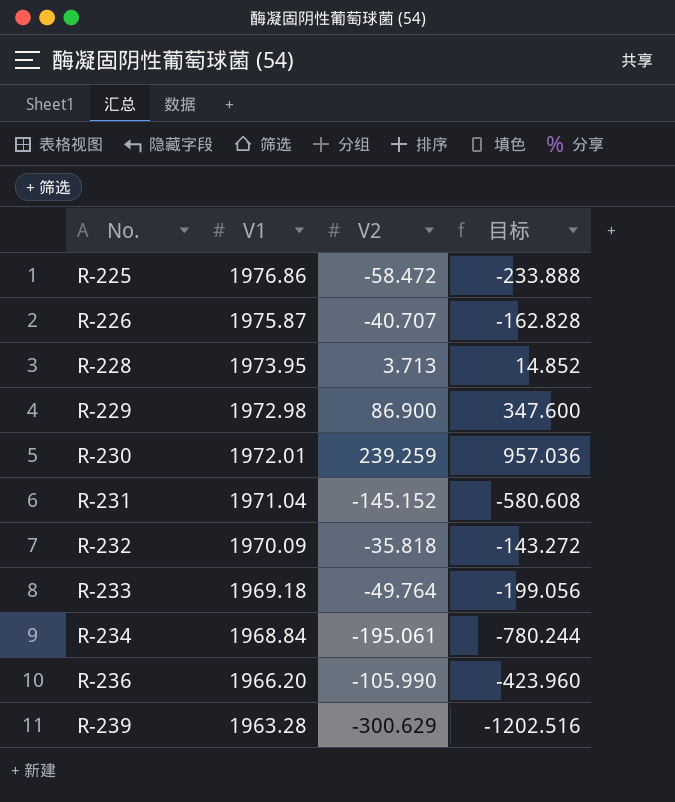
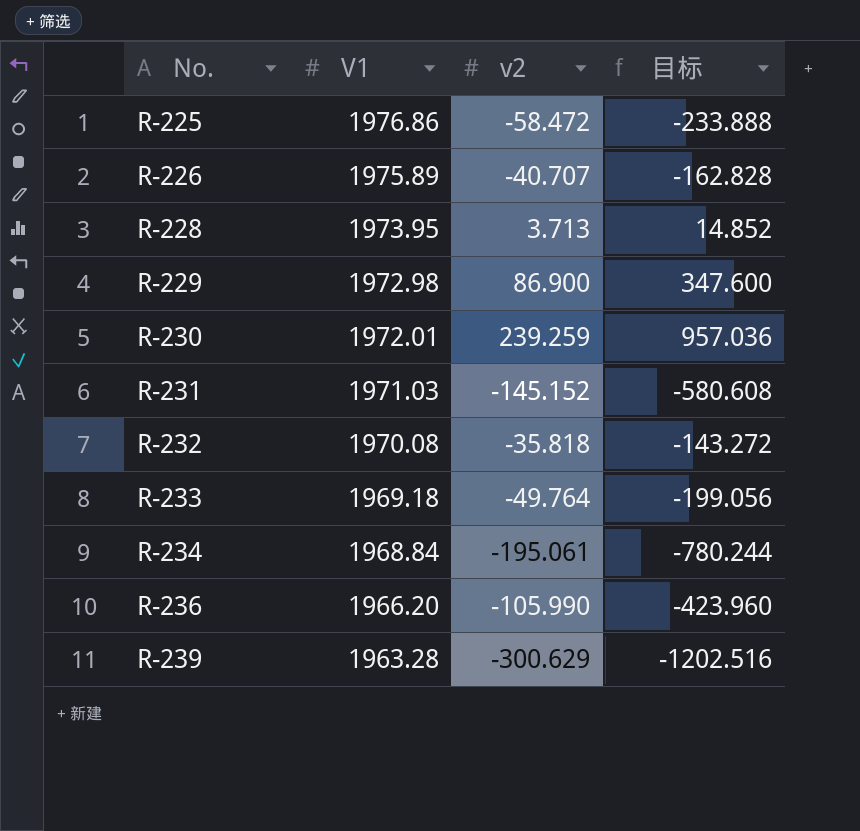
column name: V2 -> v2
R-226 | V1: 1975.87 -> 1975.89
R-231 | V1: 1971.04 -> 1971.03
R-232 | V1: 1970.09 -> 1970.08

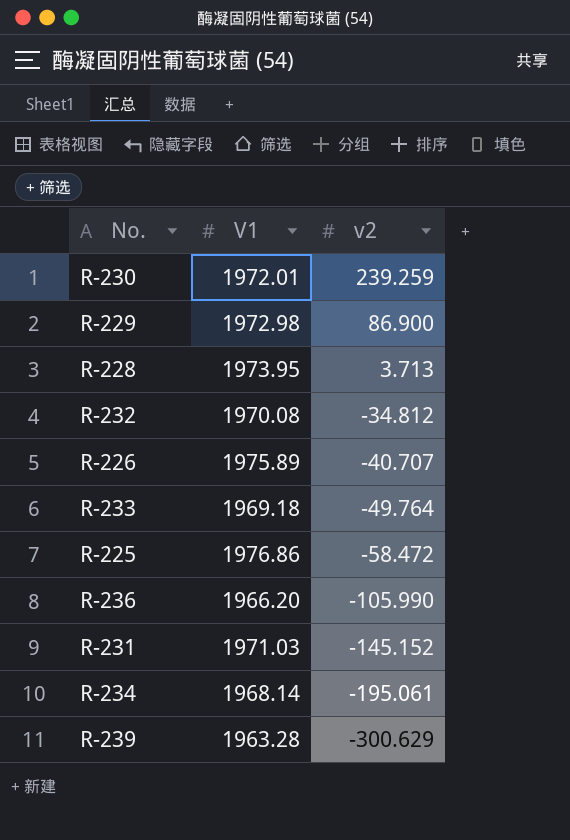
row order: No. ascending -> v2 descending
column 目标 | formula: [v2] * 4 -> none
R-232 | v2: -35.818 -> -34.812
R-234 | V1: 1968.84 -> 1968.14

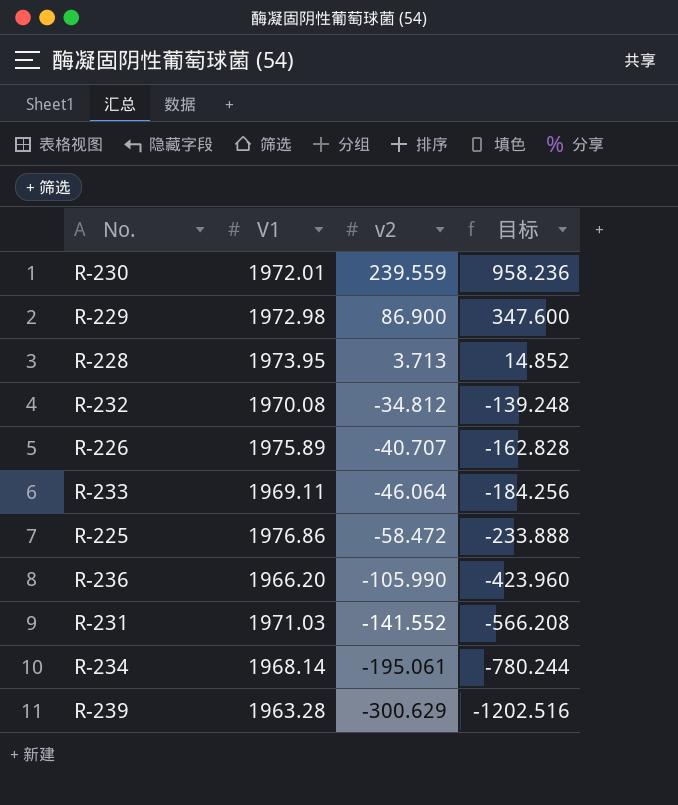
column 目标 | formula: none -> [v2] * 4
R-230 | v2: 239.259 -> 239.559
R-233 | V1: 1969.18 -> 1969.11
R-233 | v2: -49.764 -> -46.064
R-231 | v2: -145.152 -> -141.552

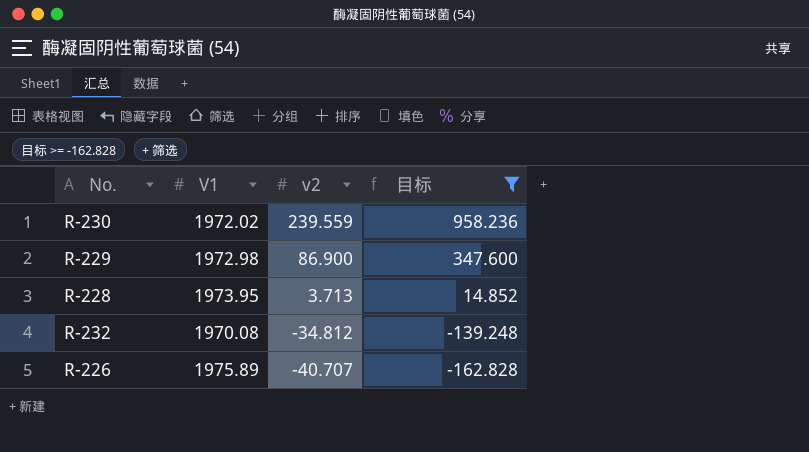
filter: none -> 目标 >= -162.828
R-230 | V1: 1972.01 -> 1972.02

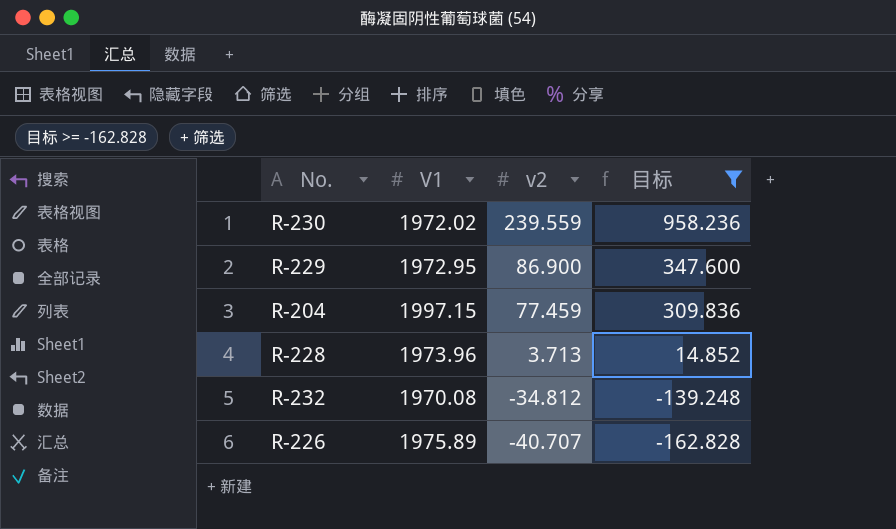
R-229 | V1: 1972.98 -> 1972.95
row R-204: none -> 1997.15 | 77.459 | 309.836
R-228 | V1: 1973.95 -> 1973.96

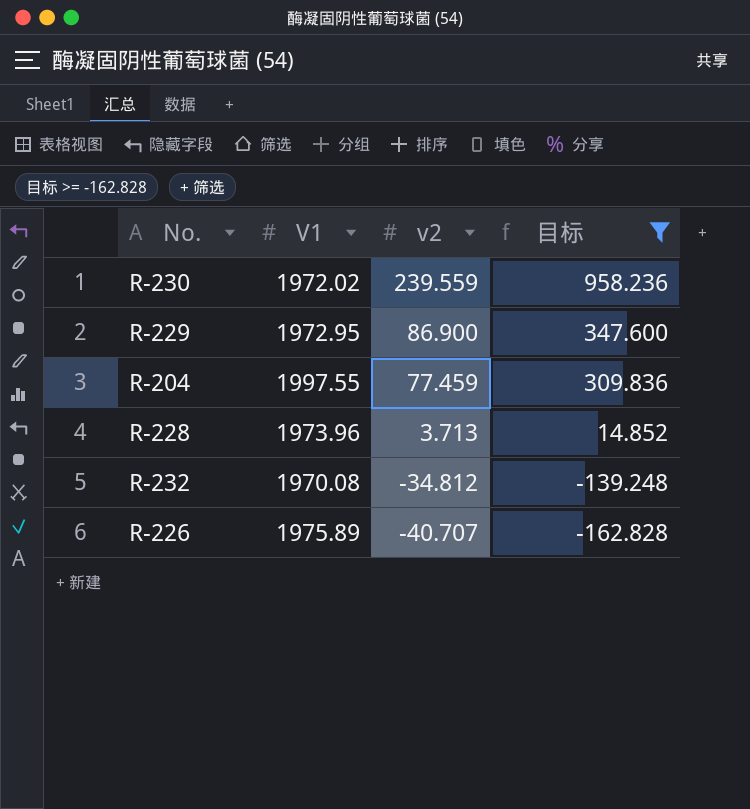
R-204 | V1: 1997.15 -> 1997.55

